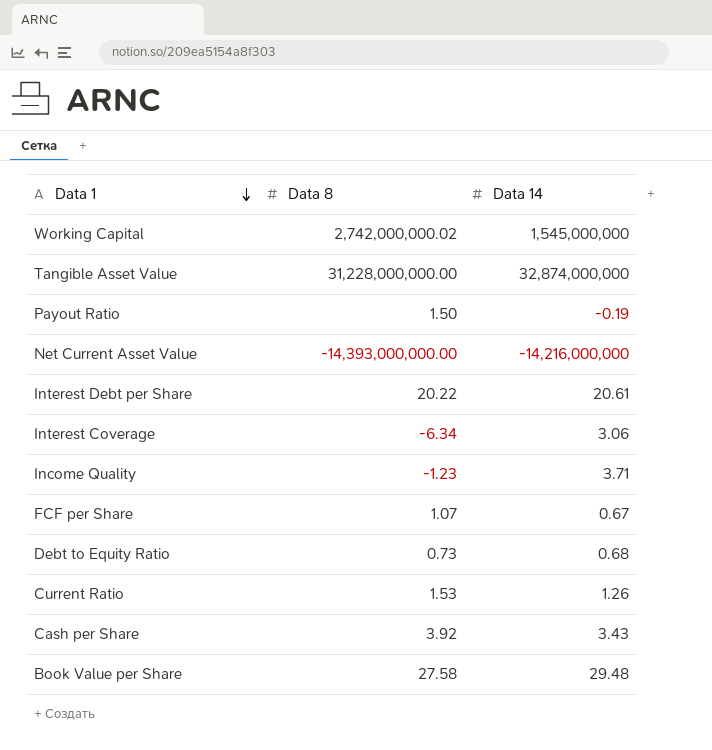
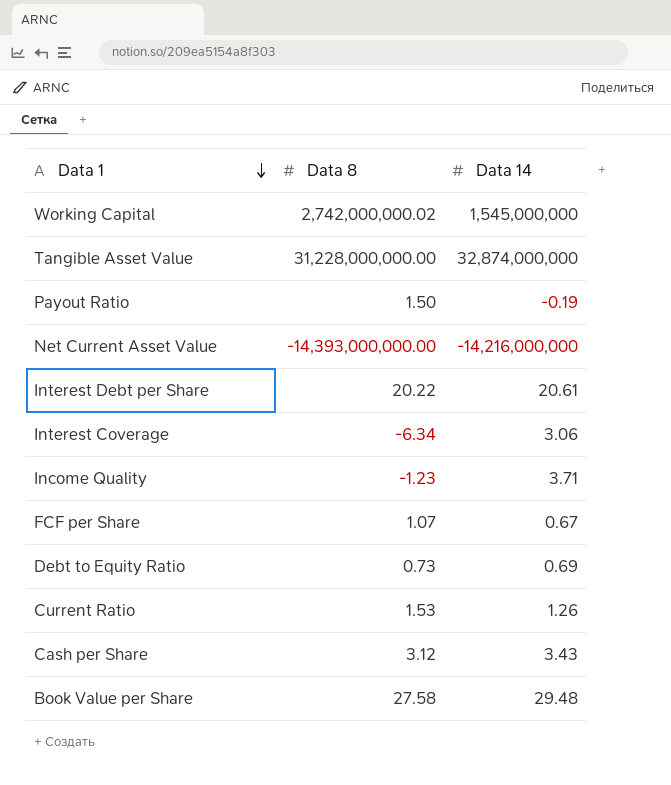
Debt to Equity Ratio | Data 14: 0.68 -> 0.69
Cash per Share | Data 8: 3.92 -> 3.12

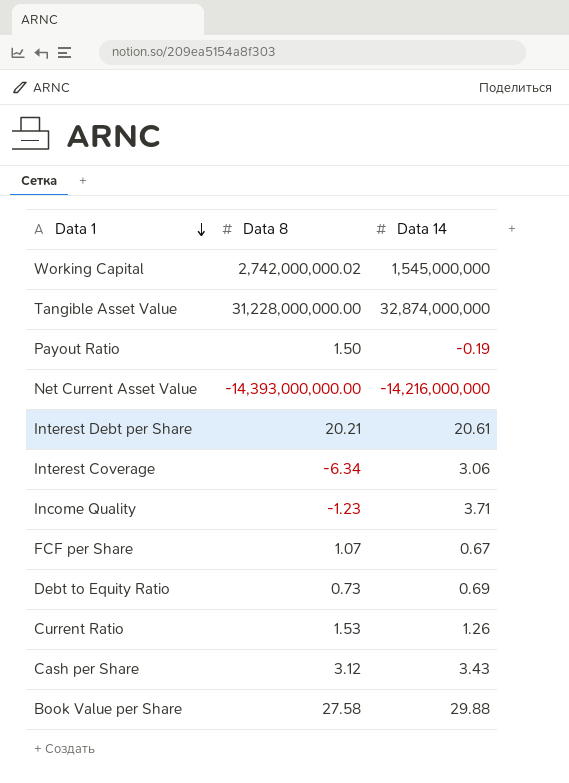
Interest Debt per Share | Data 8: 20.22 -> 20.21
Book Value per Share | Data 14: 29.48 -> 29.88

